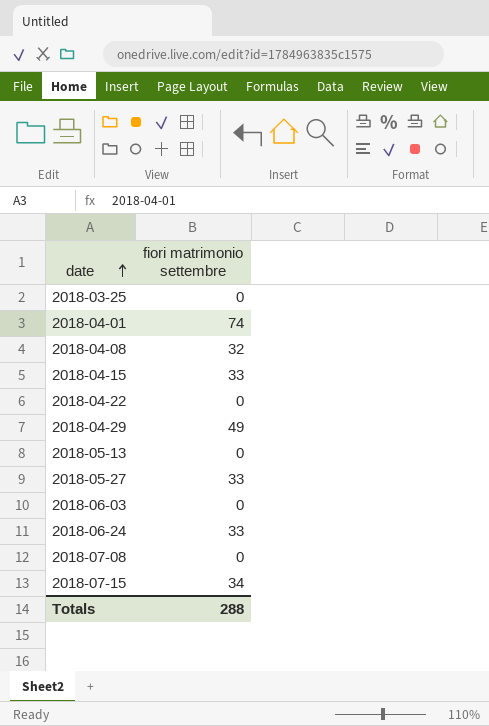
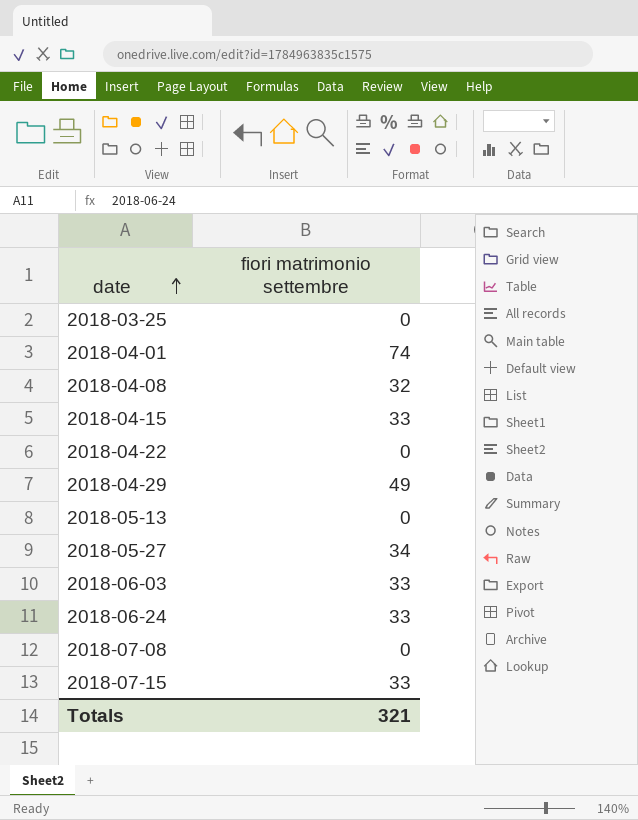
2018-05-27 | fiori matrimonio settembre: 33 -> 34
2018-06-03 | fiori matrimonio settembre: 0 -> 33
2018-07-15 | fiori matrimonio settembre: 34 -> 33
Totals | fiori matrimonio settembre: 288 -> 321

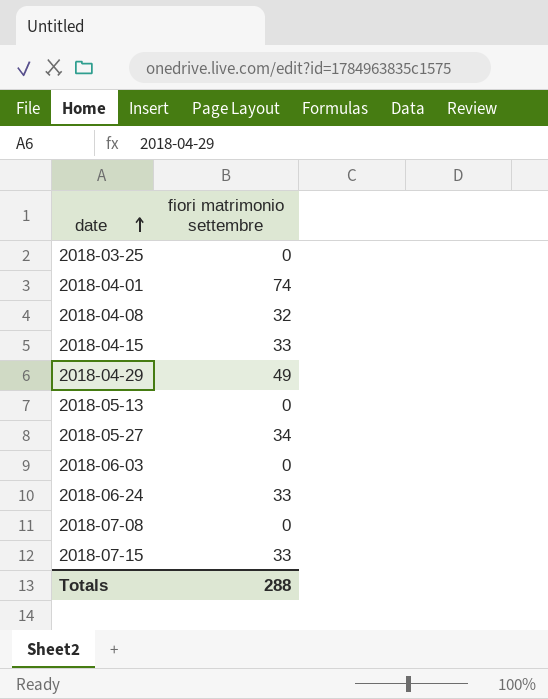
row 2018-04-22: 0 -> none
2018-06-03 | fiori matrimonio settembre: 33 -> 0
Totals | fiori matrimonio settembre: 321 -> 288

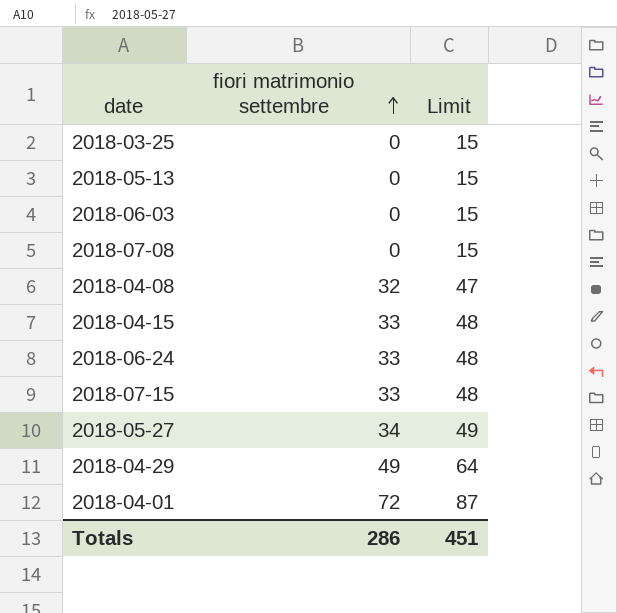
row order: date ascending -> fiori matrimonio settembre ascending
column Limit | formula: none -> [fiori matrimonio settembre] + 15
2018-04-01 | fiori matrimonio settembre: 74 -> 72
Totals | fiori matrimonio settembre: 288 -> 286

